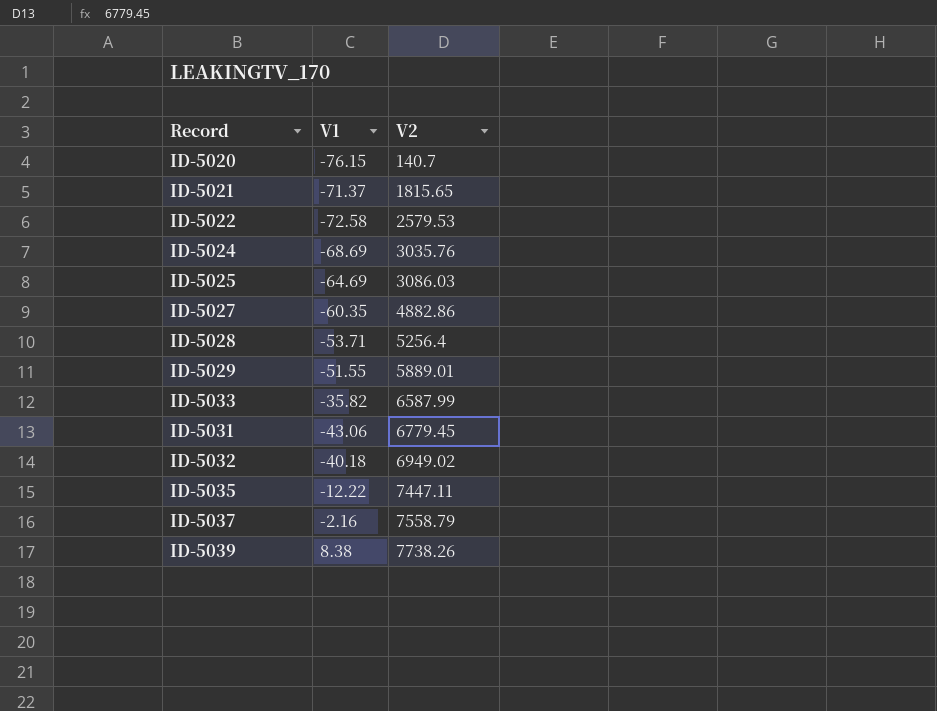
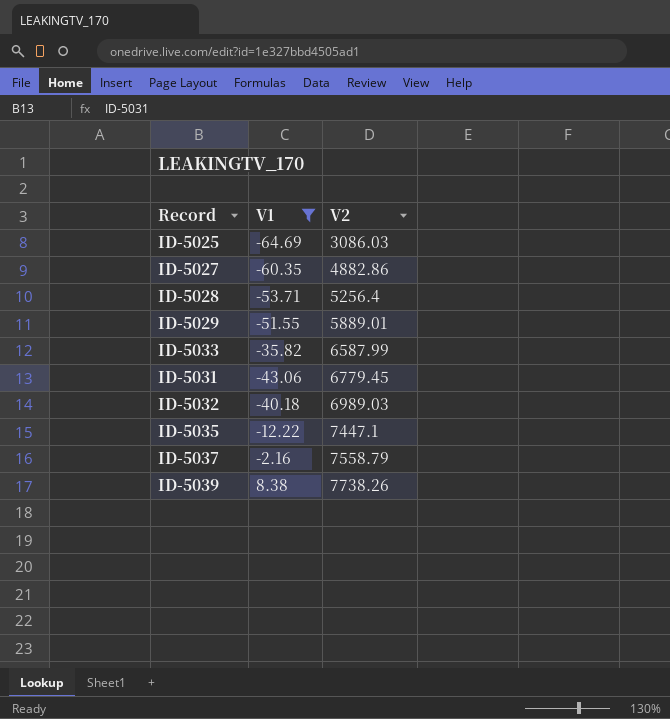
filter: none -> V1 >= -64.69
ID-5032 | V2: 6949.02 -> 6989.03
ID-5035 | V2: 7447.11 -> 7447.1

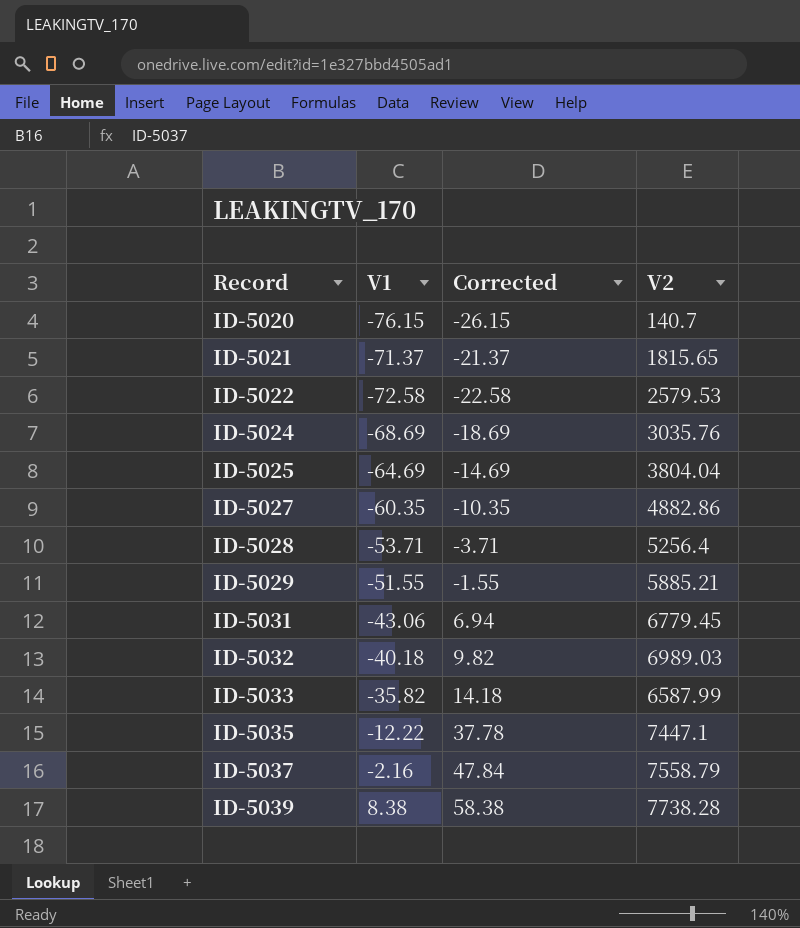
filter: V1 >= -64.69 -> none
row order: V2 ascending -> Record ascending
column Corrected | formula: none -> [V1] + 50
ID-5025 | V2: 3086.03 -> 3804.04
ID-5029 | V2: 5889.01 -> 5885.21
ID-5039 | V2: 7738.26 -> 7738.28

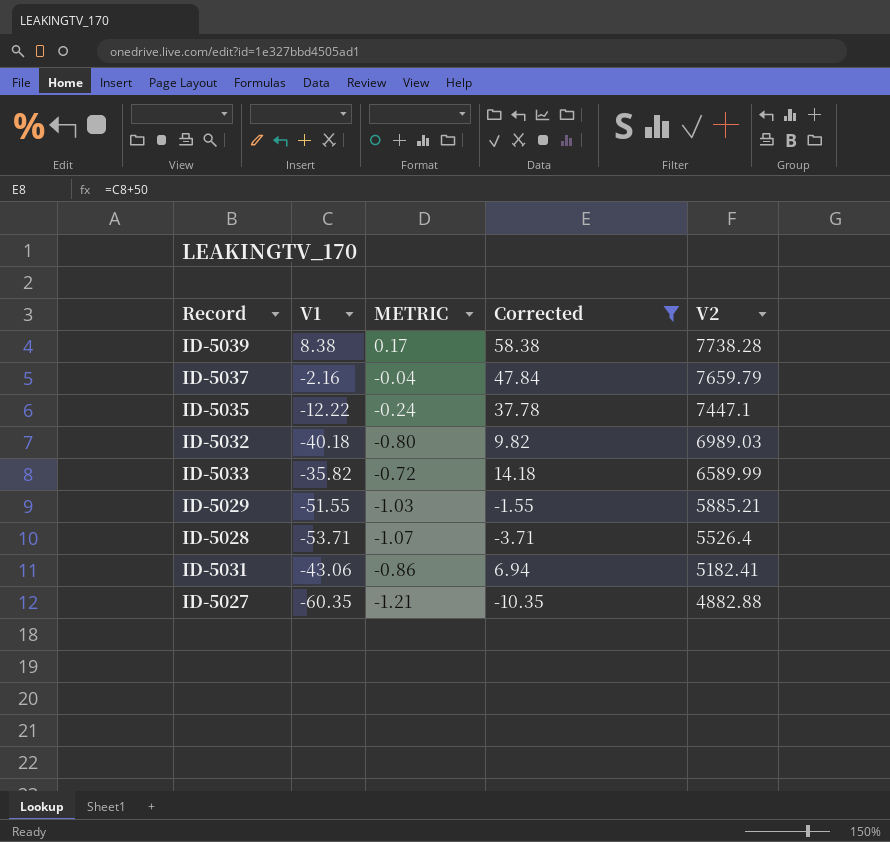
filter: none -> Corrected >= -10.35
row order: Record ascending -> V2 descending
column METRIC | formula: none -> [V1] * 0.02
ID-5037 | V2: 7558.79 -> 7659.79
ID-5033 | V2: 6587.99 -> 6589.99
ID-5028 | V2: 5256.4 -> 5526.4
ID-5031 | V2: 6779.45 -> 5182.41
ID-5027 | V2: 4882.86 -> 4882.88

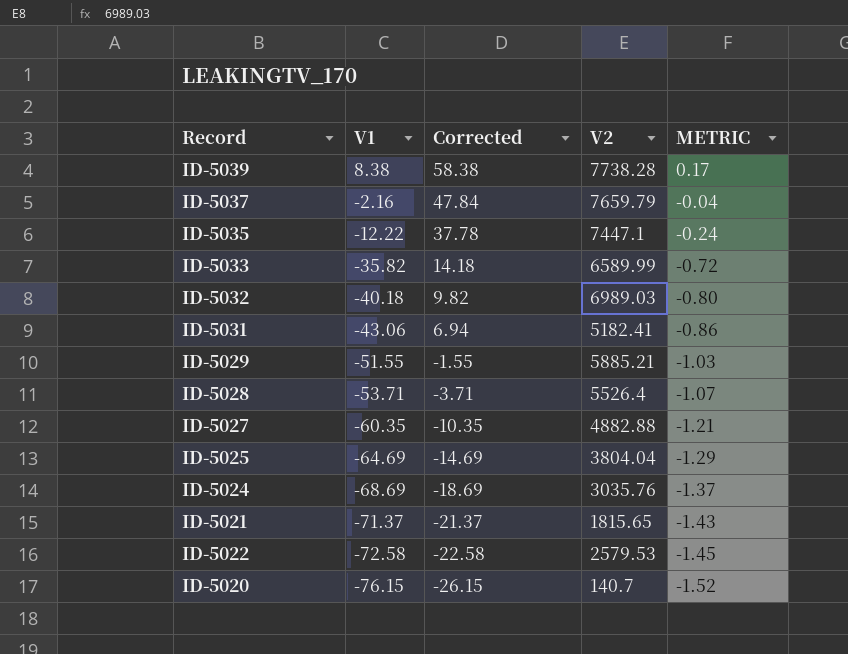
filter: Corrected >= -10.35 -> none
row order: V2 descending -> V1 descending
column METRIC | position: 3 -> 5

